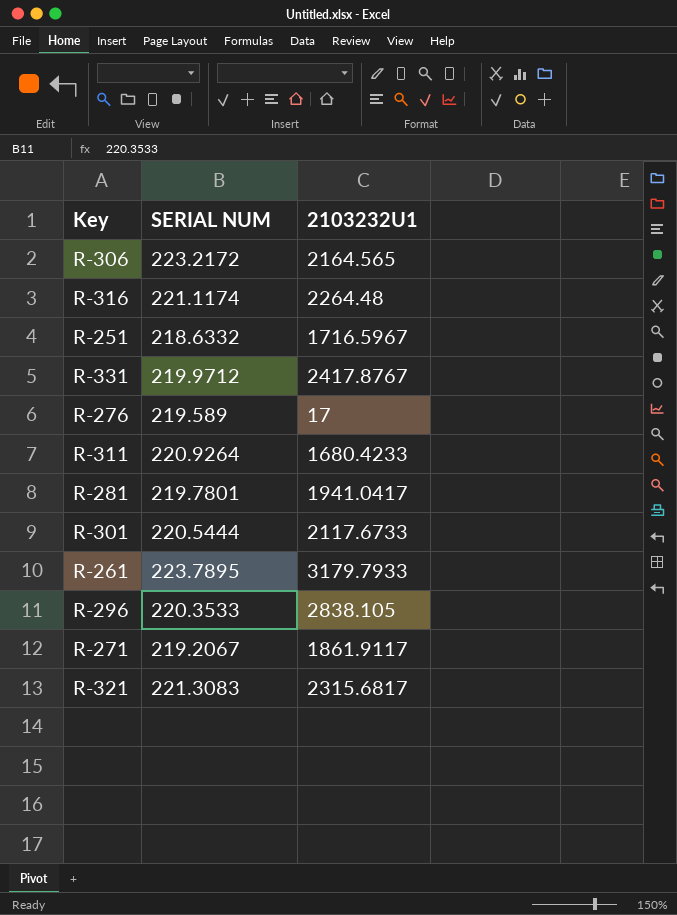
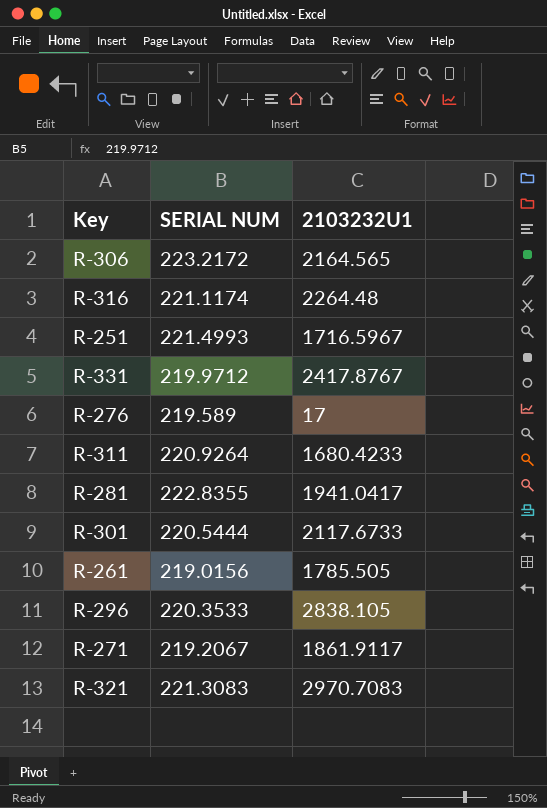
R-251 | SERIAL NUM: 218.6332 -> 221.4993
R-281 | SERIAL NUM: 219.7801 -> 222.8355
R-261 | SERIAL NUM: 223.7895 -> 219.0156
R-261 | 2103232U1: 3179.7933 -> 1785.505
R-321 | 2103232U1: 2315.6817 -> 2970.7083

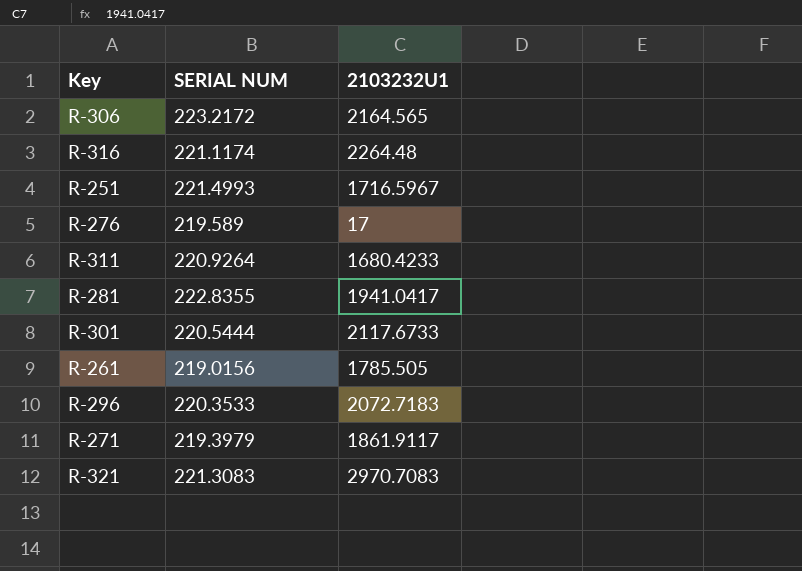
row R-331: 219.9712 | 2417.8767 -> none
R-296 | 2103232U1: 2838.105 -> 2072.7183
R-271 | SERIAL NUM: 219.2067 -> 219.3979

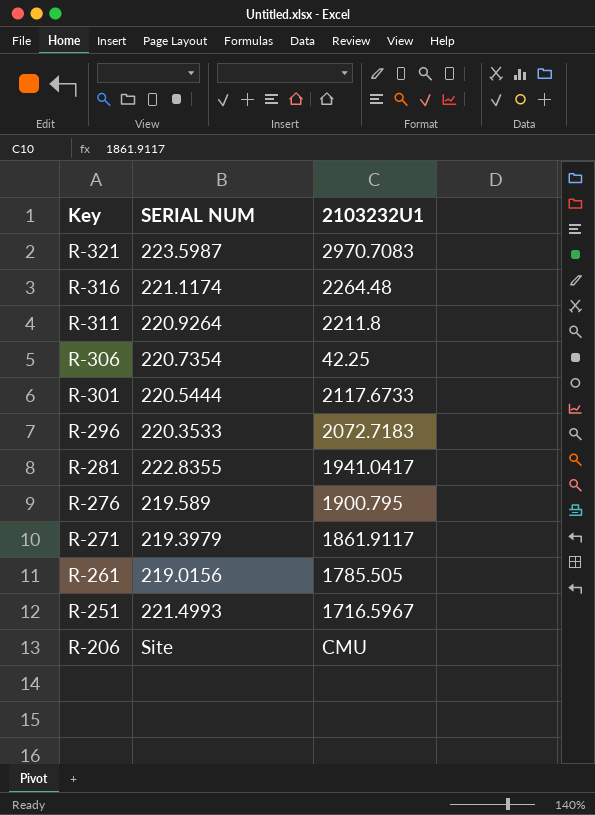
row order: none -> Key descending
R-321 | SERIAL NUM: 221.3083 -> 223.5987
R-311 | 2103232U1: 1680.4233 -> 2211.8
R-306 | SERIAL NUM: 223.2172 -> 220.7354
R-306 | 2103232U1: 2164.565 -> 42.25
R-276 | 2103232U1: 17 -> 1900.795
row R-206: none -> Site | CMU

